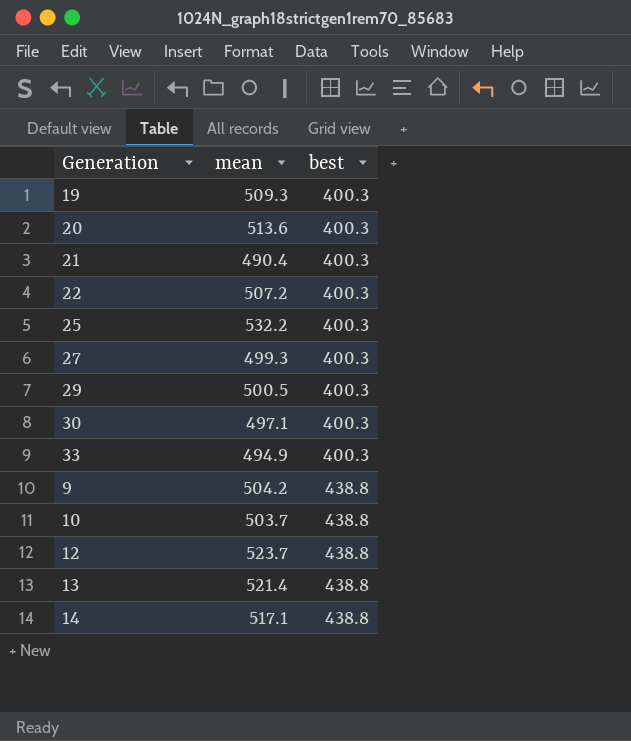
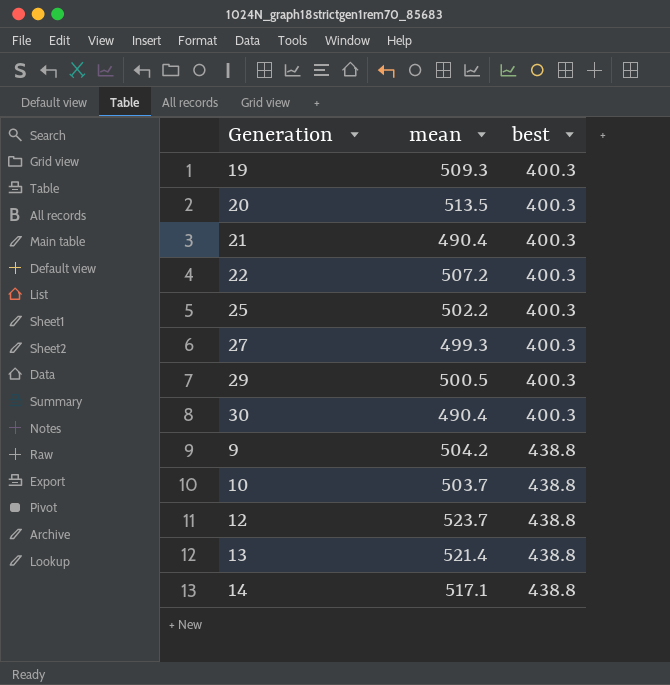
row 33: 494.9 | 400.3 -> none
20 | mean: 513.6 -> 513.5
25 | mean: 532.2 -> 502.2
30 | mean: 497.1 -> 490.4

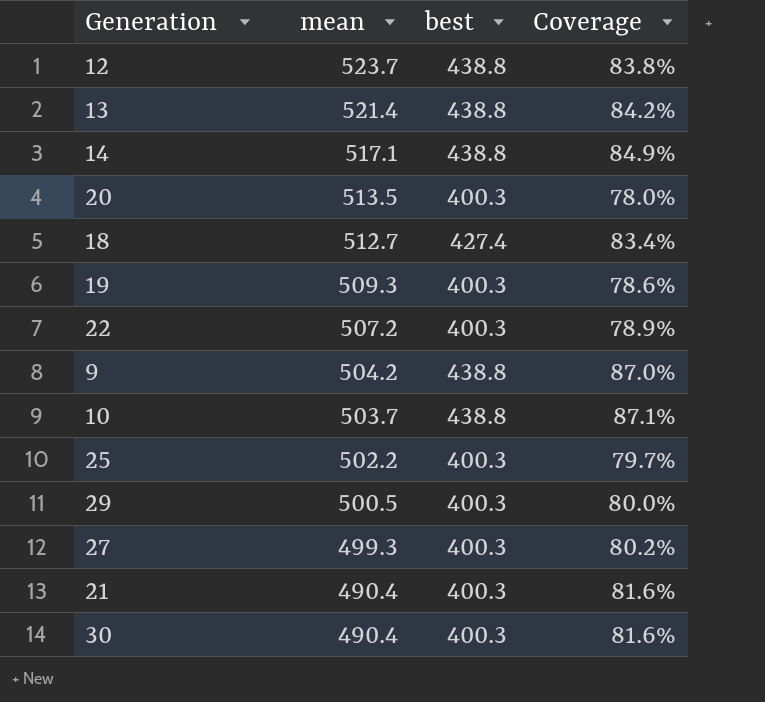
row order: best ascending -> mean descending
column Coverage | formula: none -> [best] / [mean]
row 18: none -> 512.7 | 427.4 | 83.4%

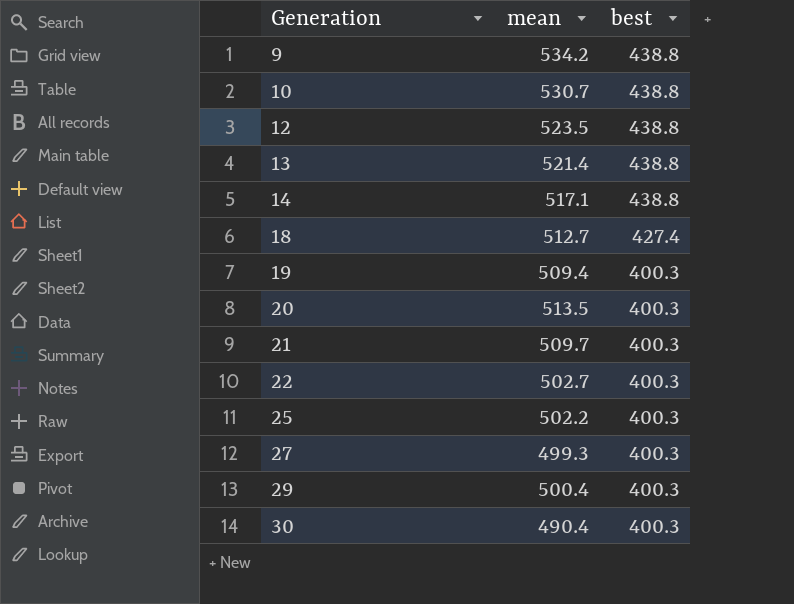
row order: mean descending -> Generation ascending
column Coverage | formula: [best] / [mean] -> none
9 | mean: 504.2 -> 534.2
10 | mean: 503.7 -> 530.7
12 | mean: 523.7 -> 523.5
19 | mean: 509.3 -> 509.4
21 | mean: 490.4 -> 509.7
22 | mean: 507.2 -> 502.7
29 | mean: 500.5 -> 500.4

